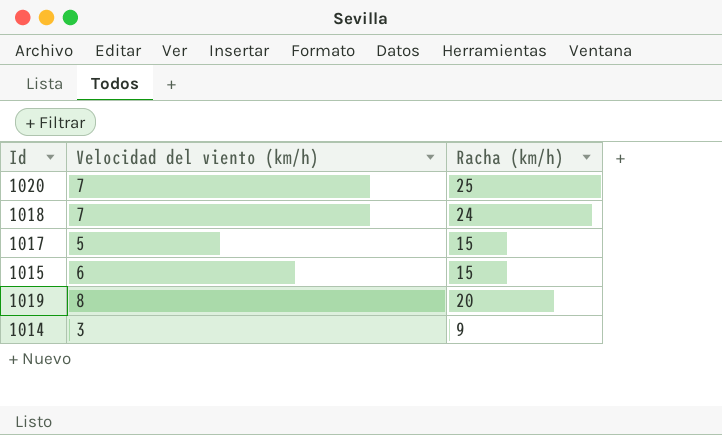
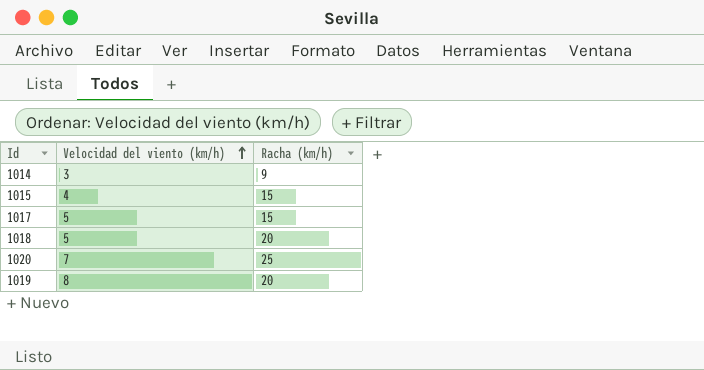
row order: none -> Velocidad del viento (km/h) ascending
1015 | Velocidad del viento (km/h): 6 -> 4
1018 | Velocidad del viento (km/h): 7 -> 5
1018 | Racha (km/h): 24 -> 20

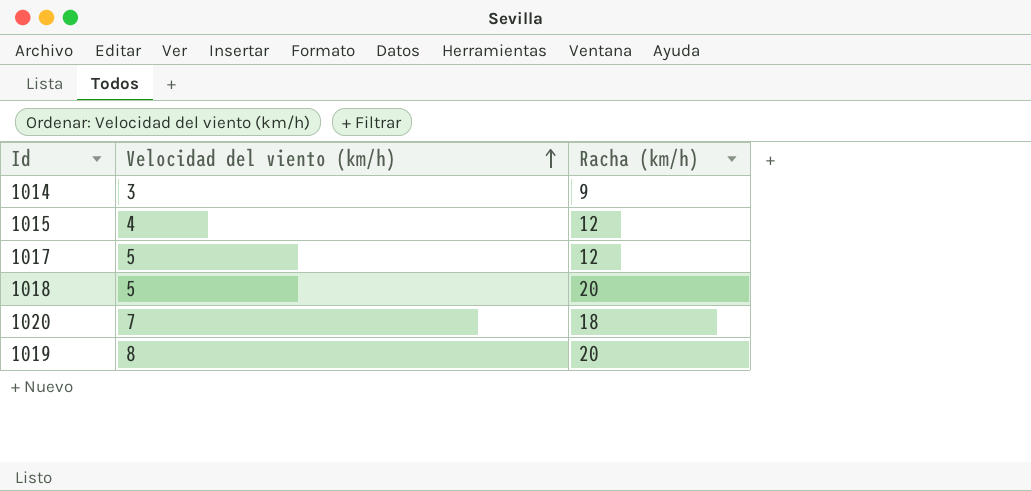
1015 | Racha (km/h): 15 -> 12
1017 | Racha (km/h): 15 -> 12
1020 | Racha (km/h): 25 -> 18

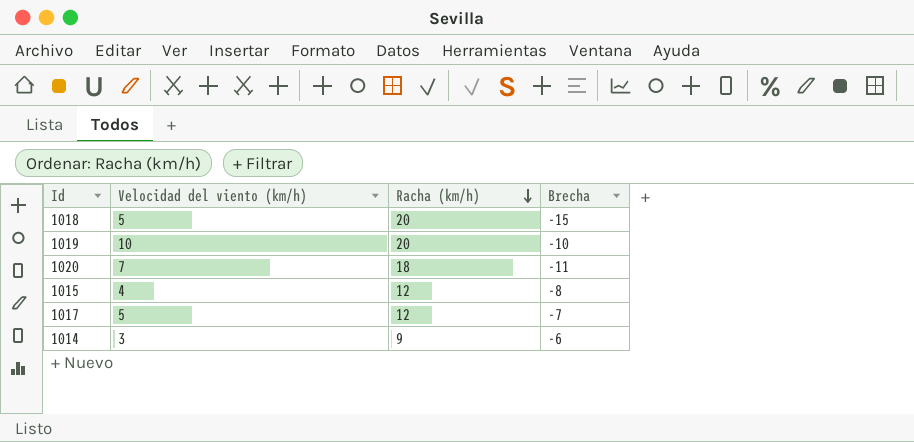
row order: Velocidad del viento (km/h) ascending -> Racha (km/h) descending
column Brecha | formula: none -> [Velocidad del viento (km/h)] - [Racha (km/h)]
1019 | Velocidad del viento (km/h): 8 -> 10

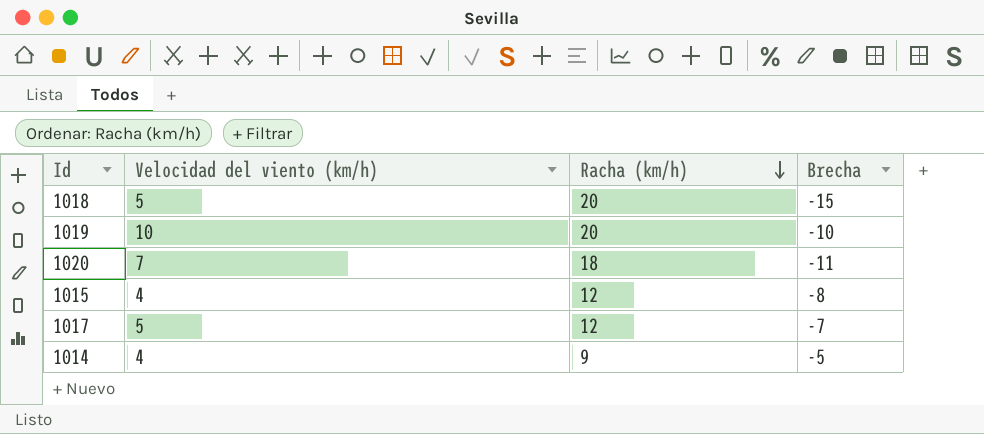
1014 | Velocidad del viento (km/h): 3 -> 4
1014 | Brecha: -6 -> -5

